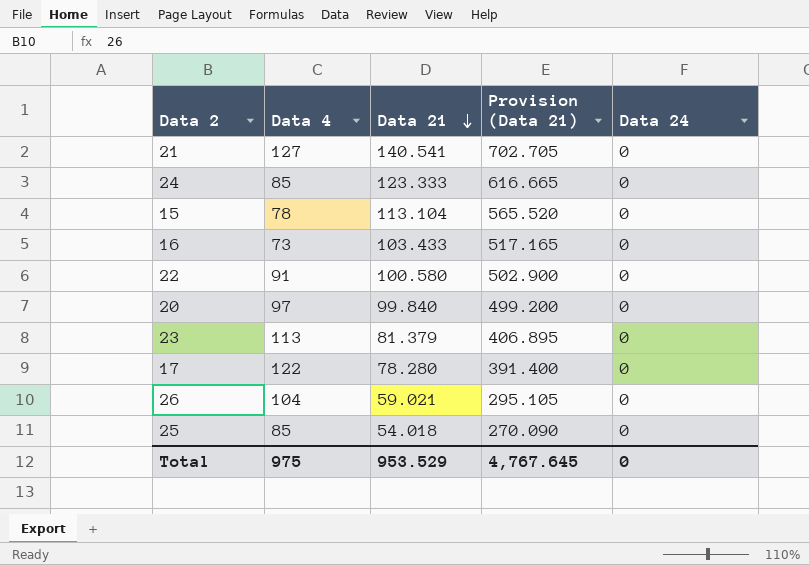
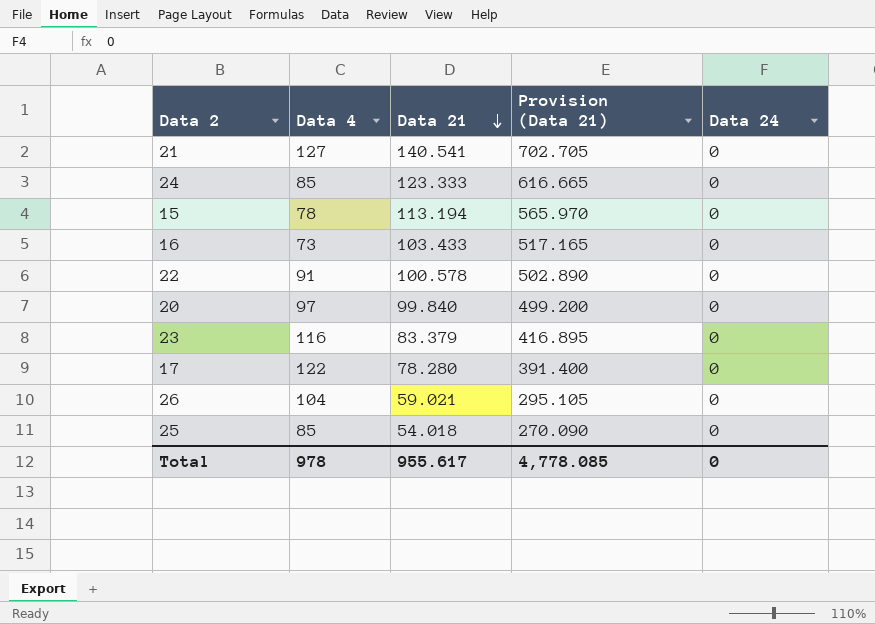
15 | Data 21: 113.104 -> 113.194
15 | Provision (Data 21): 565.520 -> 565.970
22 | Data 21: 100.580 -> 100.578
22 | Provision (Data 21): 502.900 -> 502.890
23 | Data 4: 113 -> 116
23 | Data 21: 81.379 -> 83.379
23 | Provision (Data 21): 406.895 -> 416.895
Total | Data 4: 975 -> 978
Total | Data 21: 953.529 -> 955.617
Total | Provision (Data 21): 4,767.645 -> 4,778.085

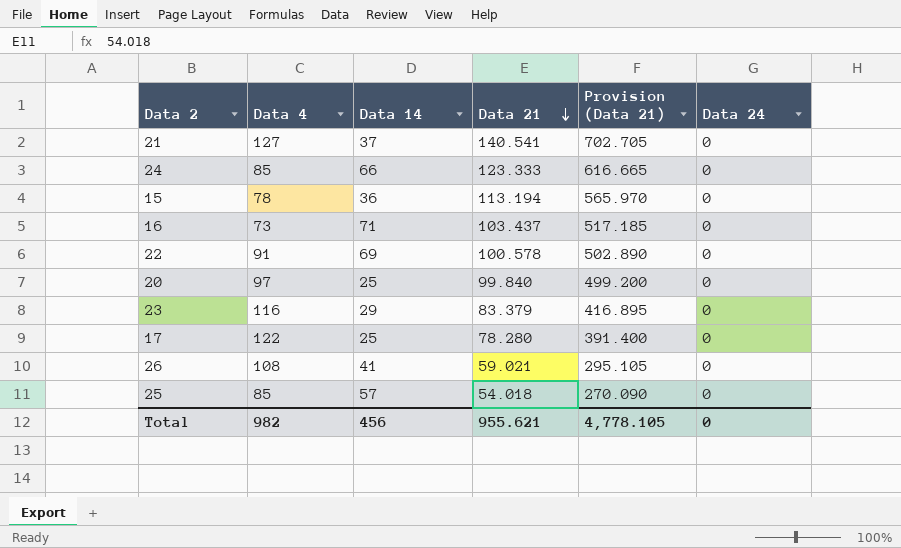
column Data 14 | position: none -> 3
16 | Data 21: 103.433 -> 103.437
16 | Provision (Data 21): 517.165 -> 517.185
26 | Data 4: 104 -> 108
Total | Data 4: 978 -> 982
Total | Data 21: 955.617 -> 955.621
Total | Provision (Data 21): 4,778.085 -> 4,778.105

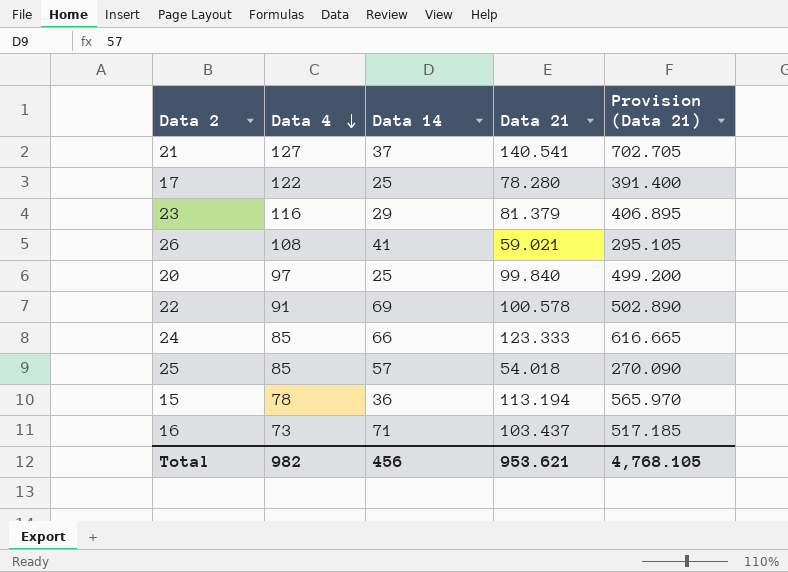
row order: Data 21 descending -> Data 4 descending
column Data 24 | position: 6 -> none
23 | Data 21: 83.379 -> 81.379
23 | Provision (Data 21): 416.895 -> 406.895
Total | Data 21: 955.621 -> 953.621
Total | Provision (Data 21): 4,778.105 -> 4,768.105

